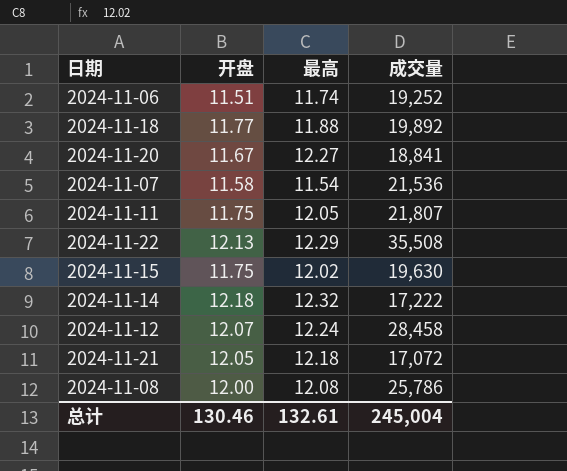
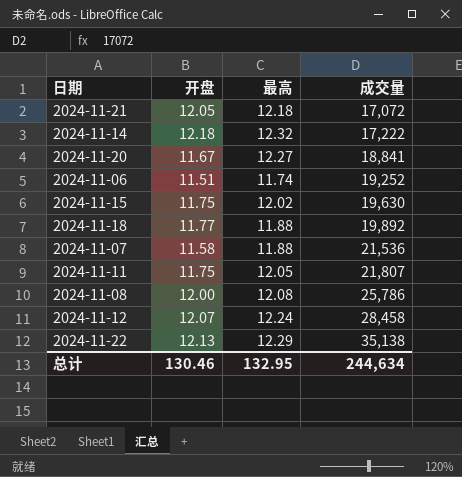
row order: none -> 成交量 ascending
2024-11-07 | 最高: 11.54 -> 11.88
2024-11-22 | 成交量: 35,508 -> 35,138
总计 | 最高: 132.61 -> 132.95
总计 | 成交量: 245,004 -> 244,634

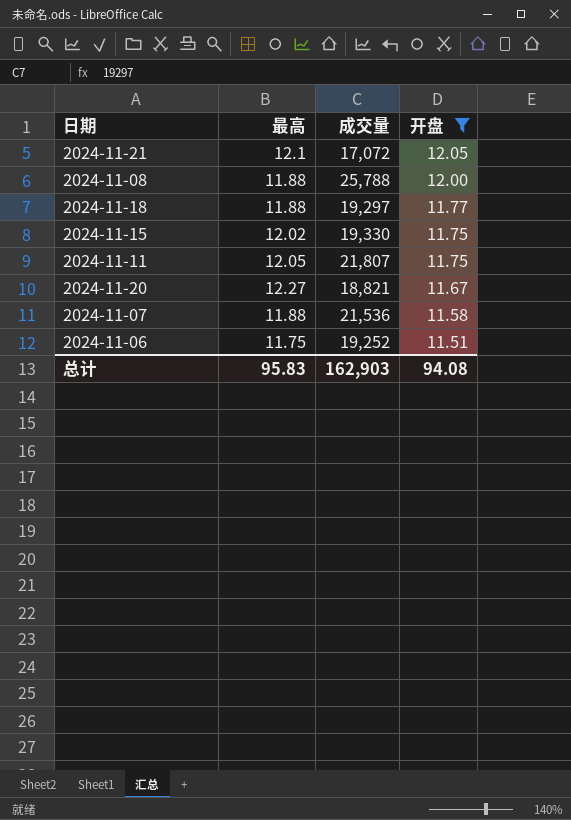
filter: none -> 开盘 <= 12.05
row order: 成交量 ascending -> 开盘 descending
column 开盘 | position: 2 -> 4
2024-11-21 | 最高: 12.18 -> 12.1
2024-11-08 | 最高: 12.08 -> 11.88
2024-11-08 | 成交量: 25,786 -> 25,788
2024-11-18 | 成交量: 19,892 -> 19,297
2024-11-15 | 成交量: 19,630 -> 19,330
2024-11-20 | 成交量: 18,841 -> 18,821
2024-11-06 | 最高: 11.74 -> 11.75
总计 | 最高: 132.95 -> 95.83
总计 | 成交量: 244,634 -> 162,903
总计 | 开盘: 130.46 -> 94.08

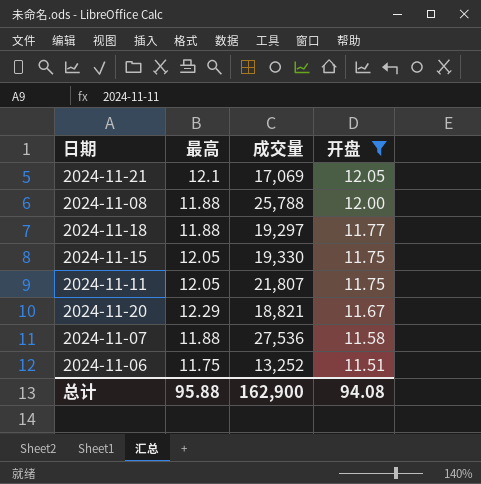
2024-11-21 | 成交量: 17,072 -> 17,069
2024-11-15 | 最高: 12.02 -> 12.05
2024-11-20 | 最高: 12.27 -> 12.29
2024-11-07 | 成交量: 21,536 -> 27,536
2024-11-06 | 成交量: 19,252 -> 13,252
总计 | 最高: 95.83 -> 95.88
总计 | 成交量: 162,903 -> 162,900

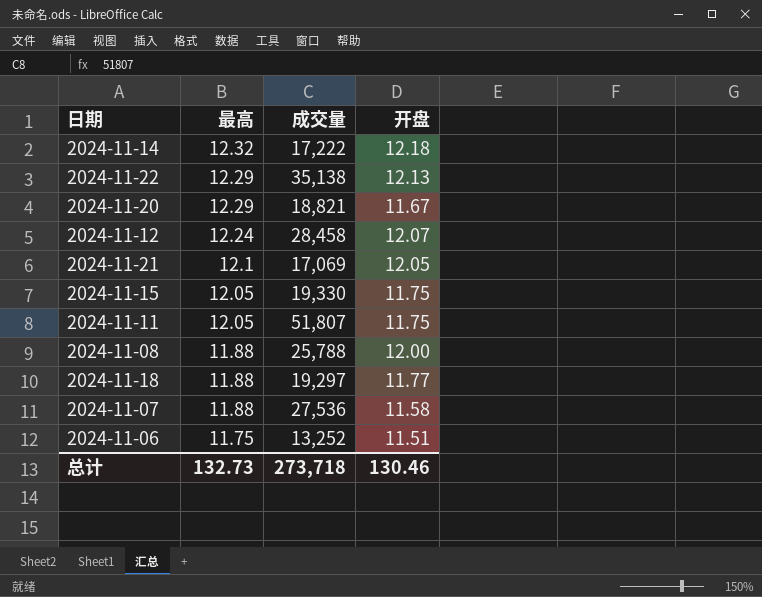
filter: 开盘 <= 12.05 -> none
row order: 开盘 descending -> 最高 descending
2024-11-11 | 成交量: 21,807 -> 51,807
总计 | 最高: 95.88 -> 132.73
总计 | 成交量: 162,900 -> 273,718
总计 | 开盘: 94.08 -> 130.46

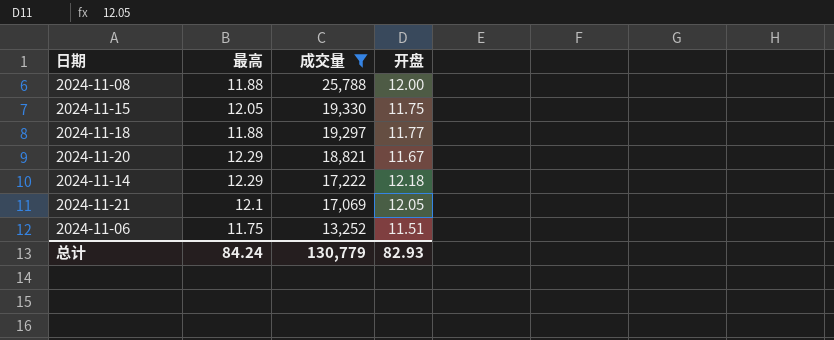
filter: none -> 成交量 <= 25,788
row order: 最高 descending -> 成交量 descending
2024-11-14 | 最高: 12.32 -> 12.29
总计 | 最高: 132.73 -> 84.24
总计 | 成交量: 273,718 -> 130,779
总计 | 开盘: 130.46 -> 82.93

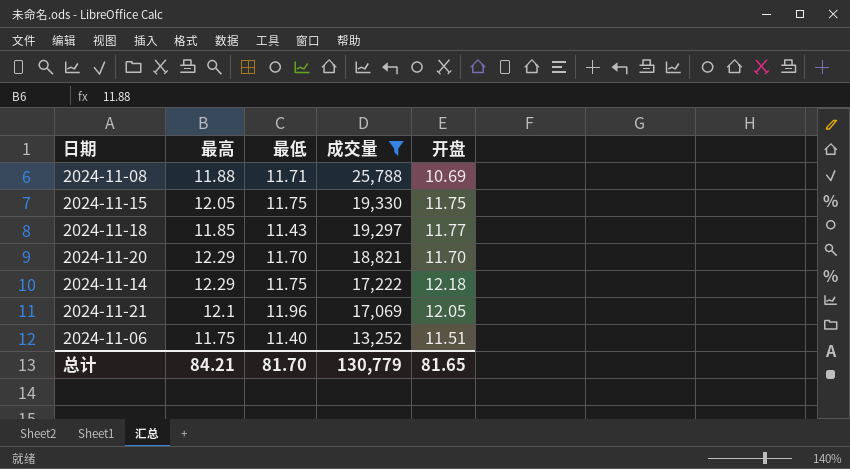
column 最低 | position: none -> 3
2024-11-08 | 开盘: 12.00 -> 10.69
2024-11-18 | 最高: 11.88 -> 11.85
2024-11-20 | 开盘: 11.67 -> 11.70
总计 | 最高: 84.24 -> 84.21
总计 | 开盘: 82.93 -> 81.65

